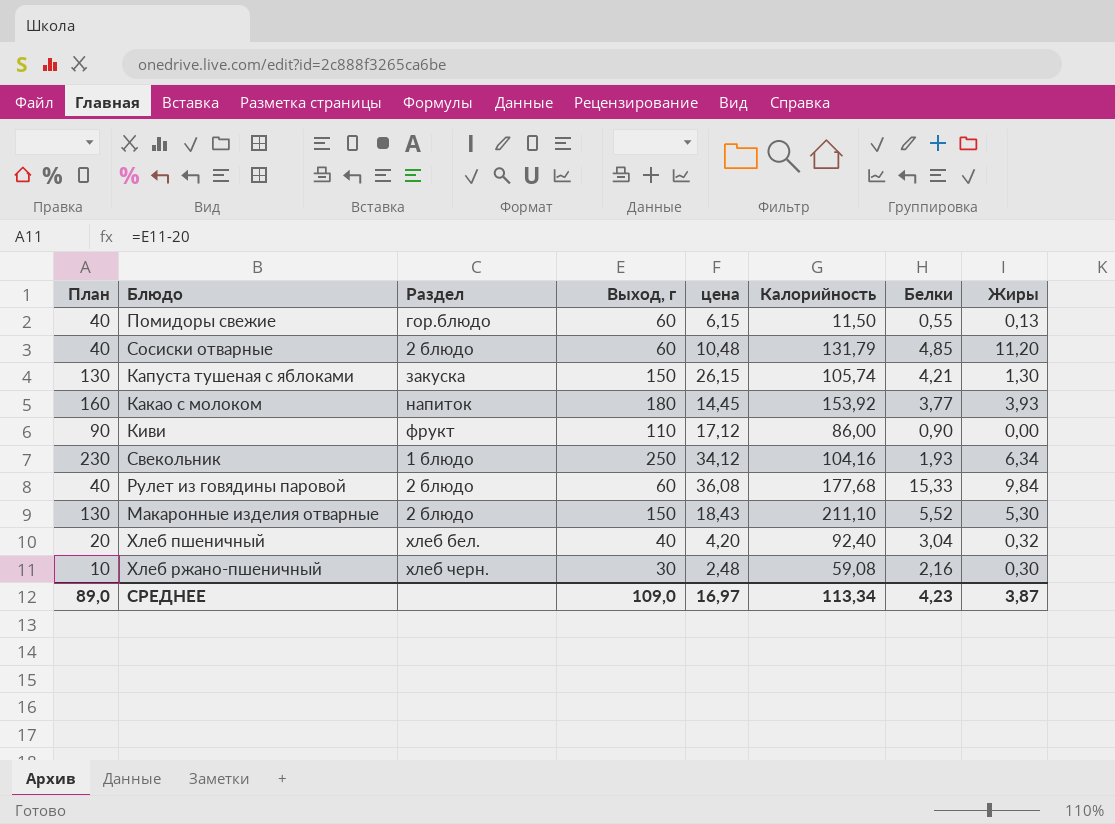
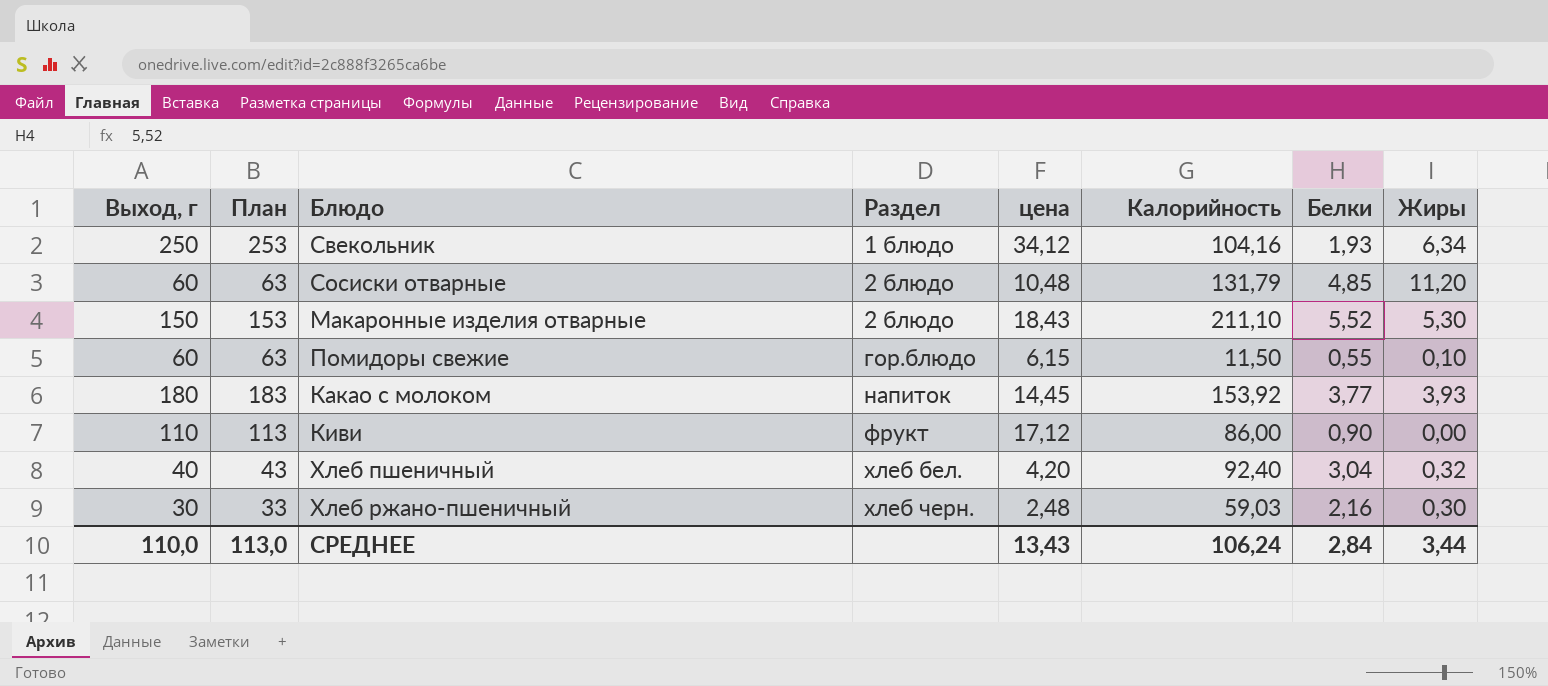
row order: none -> Раздел ascending
column Выход, г | position: 4 -> 1
column План | formula: [Выход, г] - 20 -> [Выход, г] + 3
row Капуста тушеная с яблоками: 130 | закуска | 150 | 26,15 | 105,74 | 4,21 | 1,30 -> none
row Рулет из говядины паровой: 40 | 2 блюдо | 60 | 36,08 | 177,68 | 15,33 | 9,84 -> none
Помидоры свежие | Жиры: 0,13 -> 0,10
Хлеб ржано-пшеничный | Калорийность: 59,08 -> 59,03
СРЕДНЕЕ | Выход, г: 109,0 -> 110,0
СРЕДНЕЕ | План: 89,0 -> 113,0
СРЕДНЕЕ | цена: 16,97 -> 13,43
СРЕДНЕЕ | Калорийность: 113,34 -> 106,24
СРЕДНЕЕ | Белки: 4,23 -> 2,84
СРЕДНЕЕ | Жиры: 3,87 -> 3,44

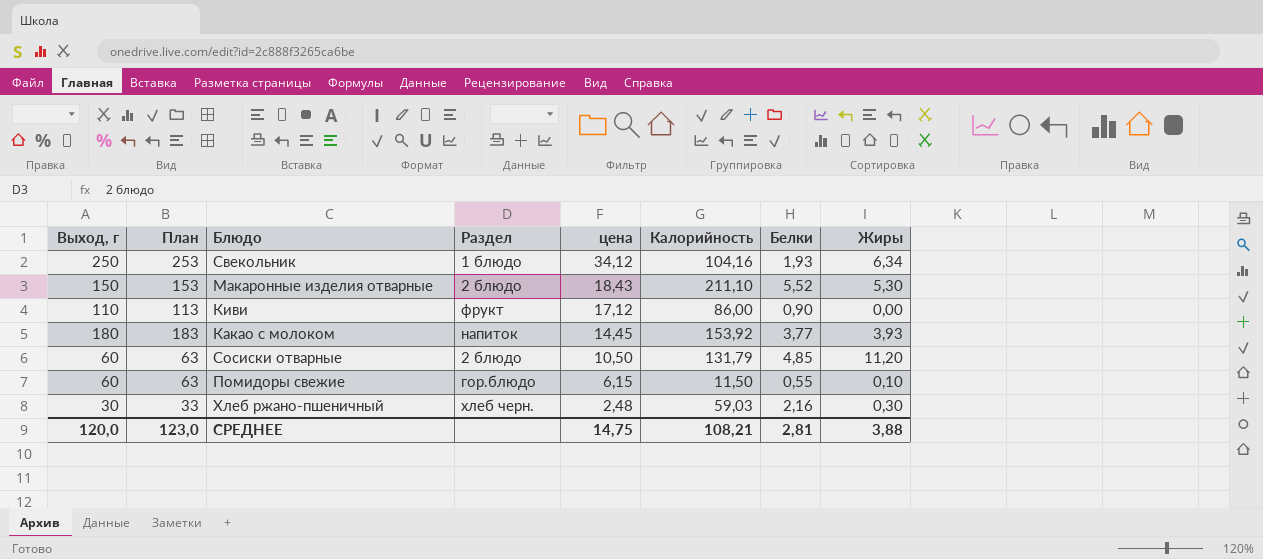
row order: Раздел ascending -> цена descending
row Хлеб пшеничный: 40 | 43 | хлеб бел. | 4,20 | 92,40 | 3,04 | 0,32 -> none
Сосиски отварные | цена: 10,48 -> 10,50
СРЕДНЕЕ | Выход, г: 110,0 -> 120,0
СРЕДНЕЕ | План: 113,0 -> 123,0
СРЕДНЕЕ | цена: 13,43 -> 14,75
СРЕДНЕЕ | Калорийность: 106,24 -> 108,21
СРЕДНЕЕ | Белки: 2,84 -> 2,81
СРЕДНЕЕ | Жиры: 3,44 -> 3,88

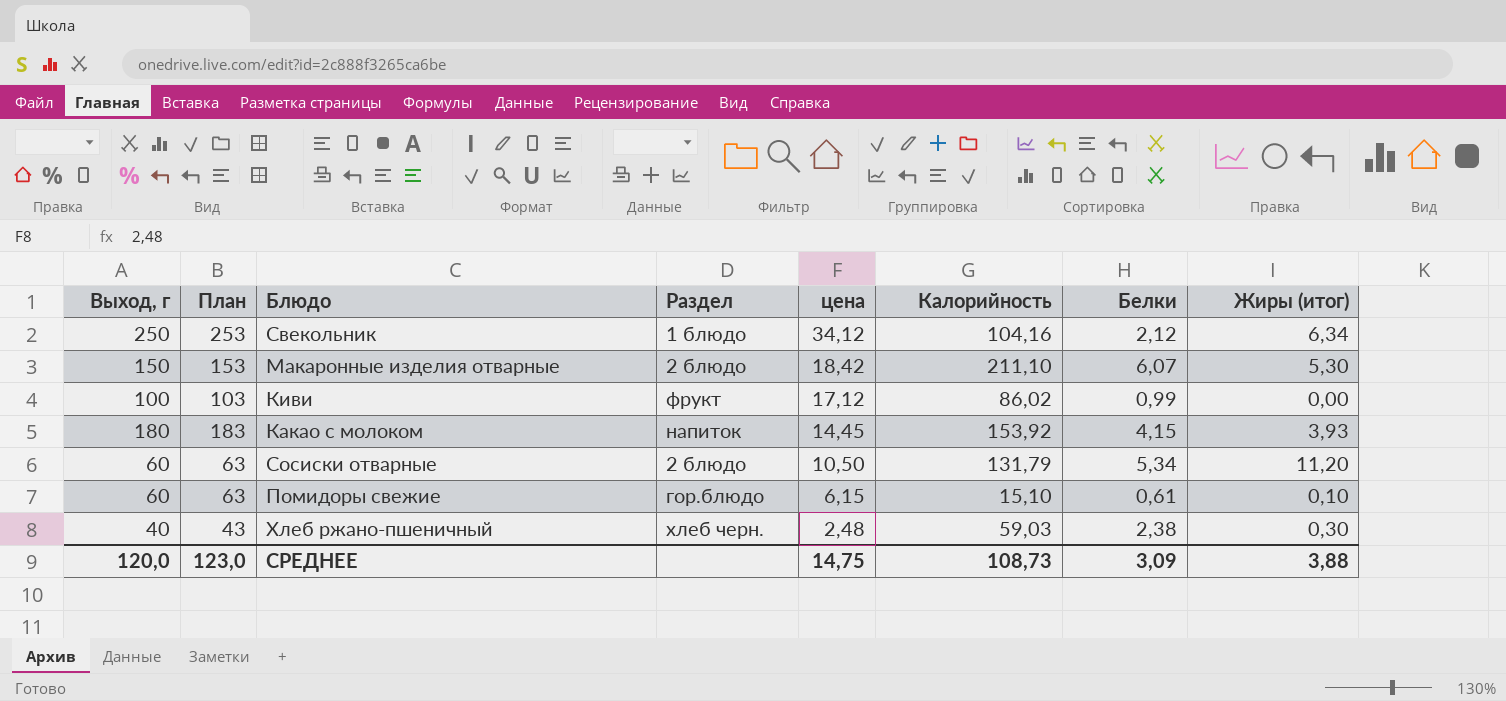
column name: Жиры -> Жиры (итог)
Свекольник | Белки: 1,93 -> 2,12
Макаронные изделия отварные | цена: 18,43 -> 18,42
Макаронные изделия отварные | Белки: 5,52 -> 6,07
Киви | Выход, г: 110 -> 100
Киви | План: 113 -> 103
Киви | Калорийность: 86,00 -> 86,02
Киви | Белки: 0,90 -> 0,99
Какао с молоком | Белки: 3,77 -> 4,15
Сосиски отварные | Белки: 4,85 -> 5,34
Помидоры свежие | Калорийность: 11,50 -> 15,10
Помидоры свежие | Белки: 0,55 -> 0,61
Хлеб ржано-пшеничный | Выход, г: 30 -> 40
Хлеб ржано-пшеничный | План: 33 -> 43
Хлеб ржано-пшеничный | Белки: 2,16 -> 2,38
СРЕДНЕЕ | Калорийность: 108,21 -> 108,73
СРЕДНЕЕ | Белки: 2,81 -> 3,09

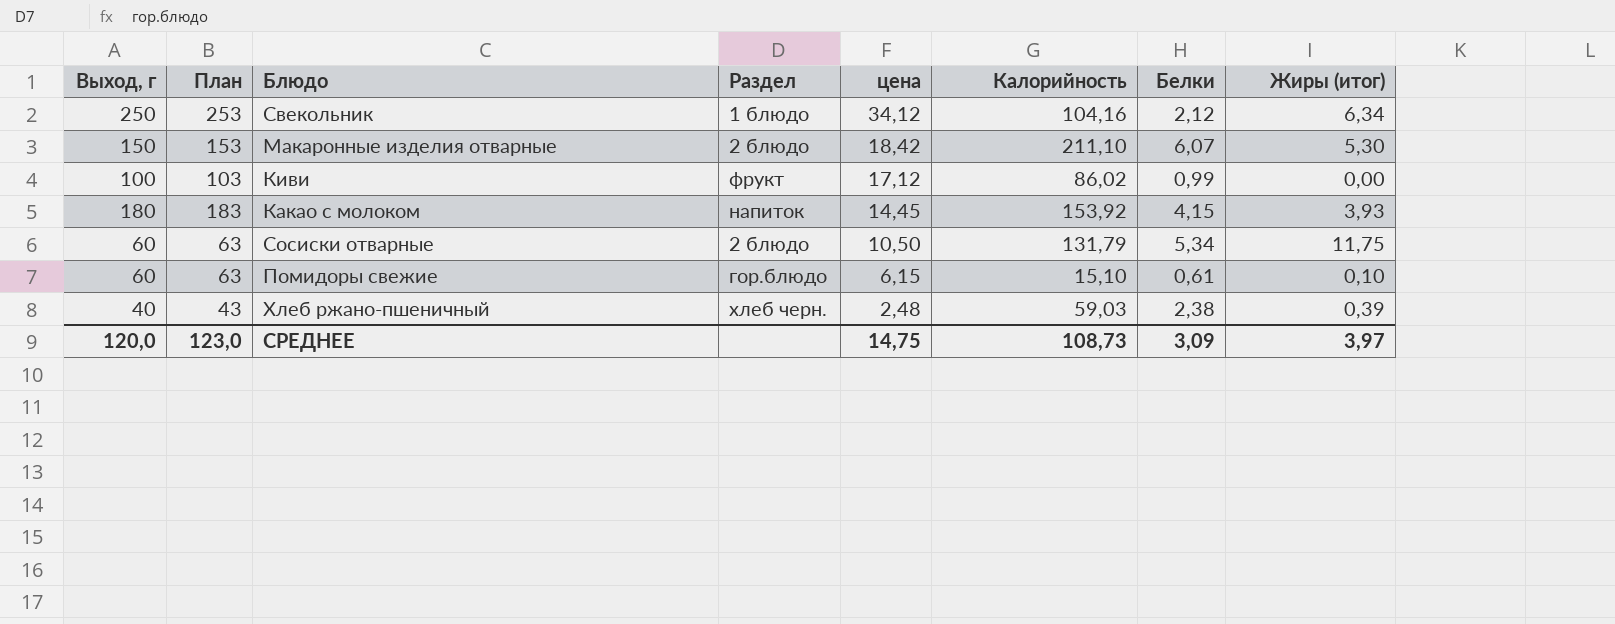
Сосиски отварные | Жиры (итог): 11,20 -> 11,75
Хлеб ржано-пшеничный | Жиры (итог): 0,30 -> 0,39
СРЕДНЕЕ | Жиры (итог): 3,88 -> 3,97

